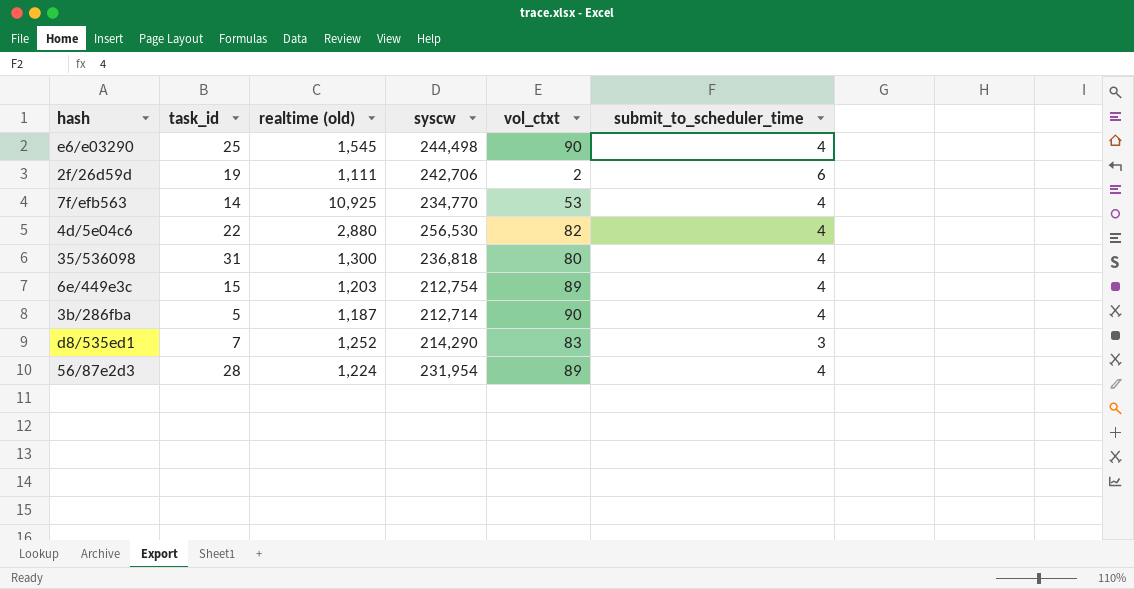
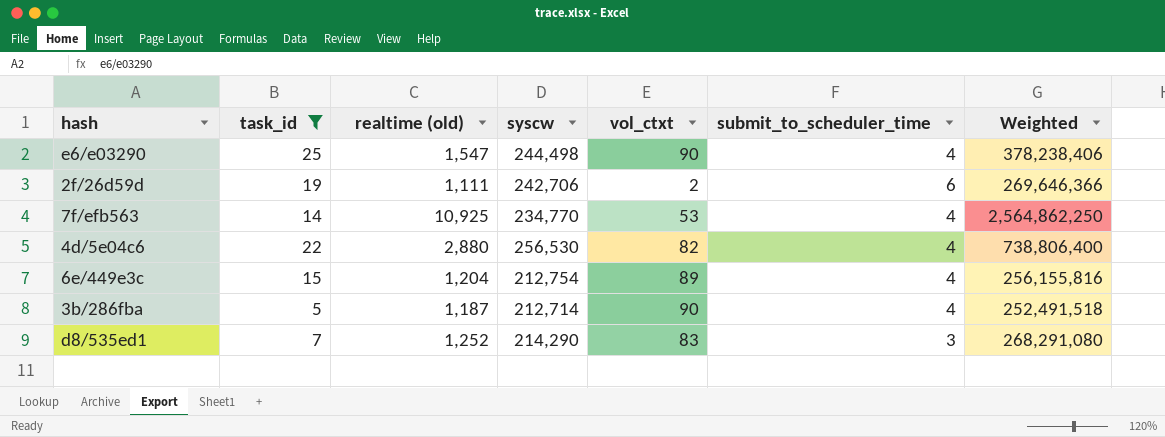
filter: none -> task_id <= 25
column Weighted | formula: none -> [realtime (old)] * [syscw]
e6/e03290 | realtime (old): 1,545 -> 1,547
6e/449e3c | realtime (old): 1,203 -> 1,204

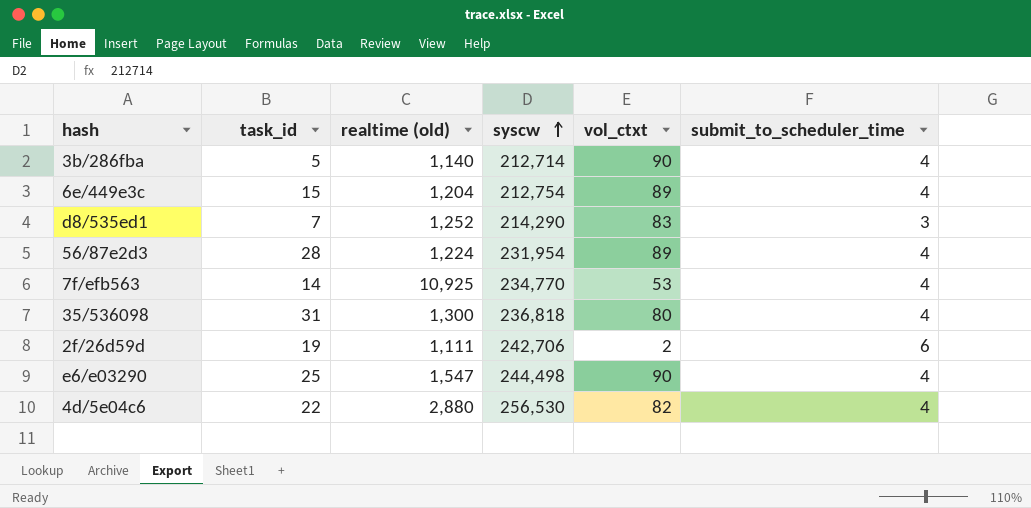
filter: task_id <= 25 -> none
row order: none -> syscw ascending
column Weighted | formula: [realtime (old)] * [syscw] -> none
3b/286fba | realtime (old): 1,187 -> 1,140

